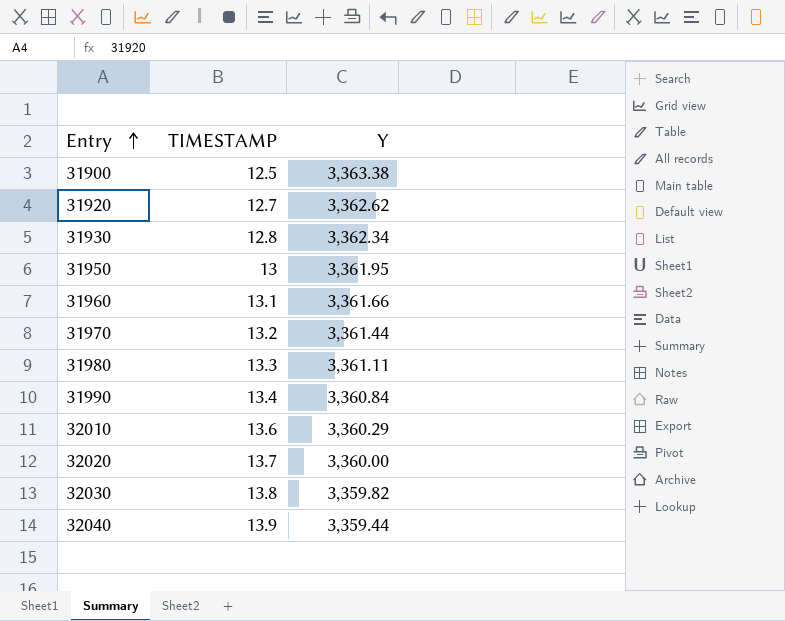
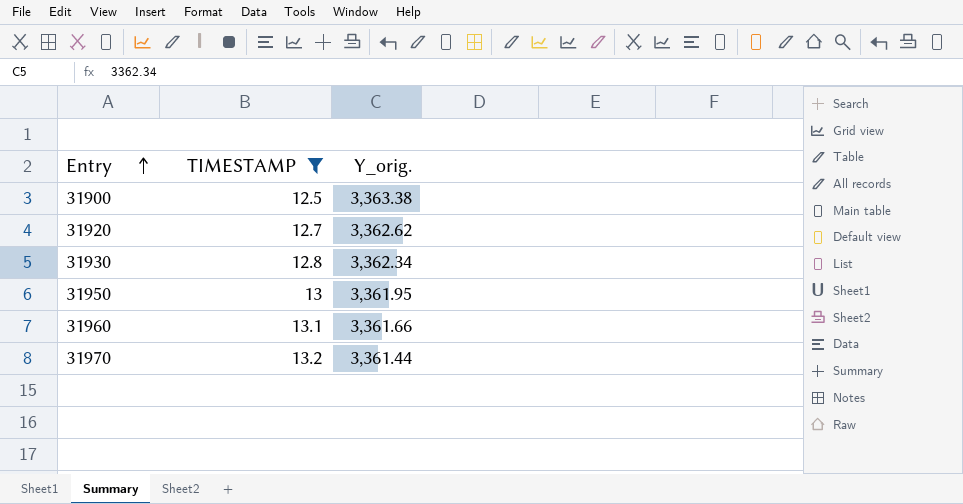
filter: none -> TIMESTAMP <= 13.2
column name: Y -> Y_orig.

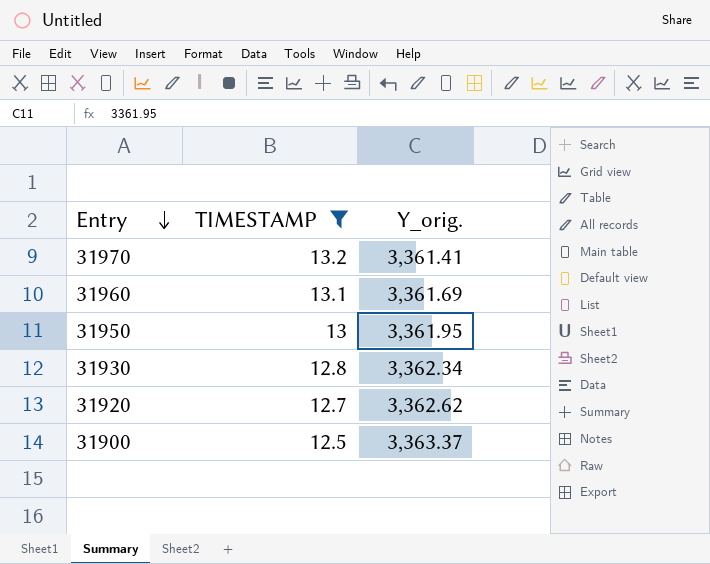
row order: Entry ascending -> Entry descending
31970 | Y_orig.: 3,361.44 -> 3,361.41
31960 | Y_orig.: 3,361.66 -> 3,361.69
31900 | Y_orig.: 3,363.38 -> 3,363.37

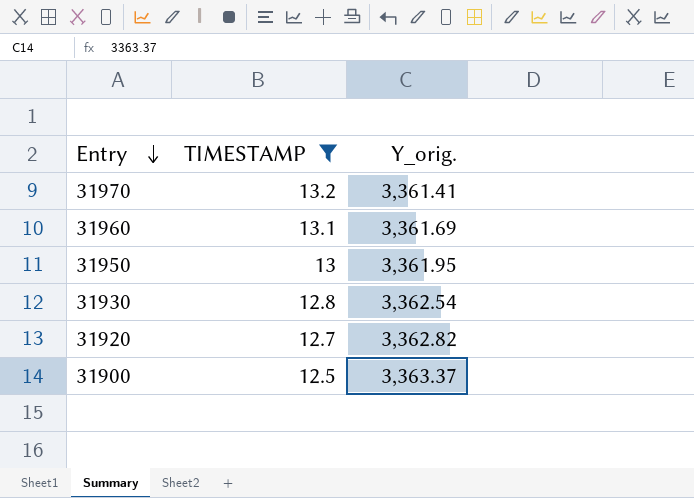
31930 | Y_orig.: 3,362.34 -> 3,362.54
31920 | Y_orig.: 3,362.62 -> 3,362.82

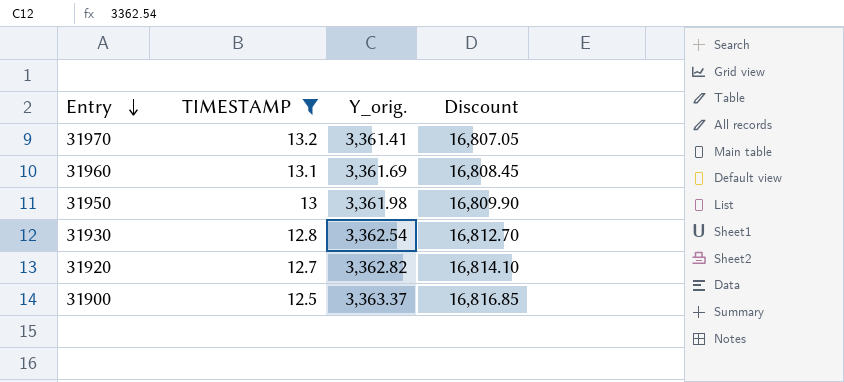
column Discount | formula: none -> [Y_orig.] * 5
31950 | Y_orig.: 3,361.95 -> 3,361.98

